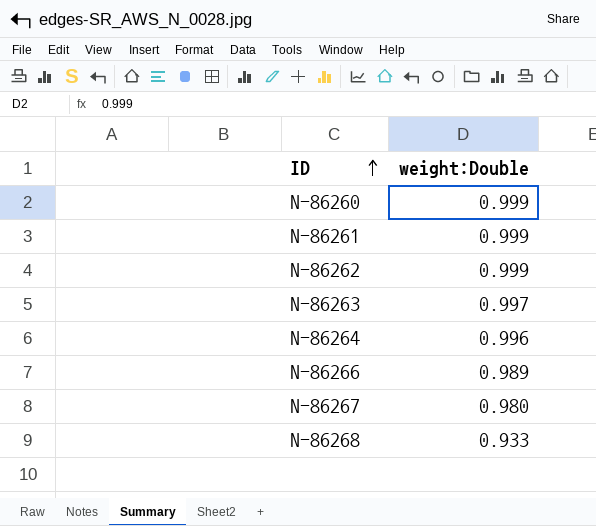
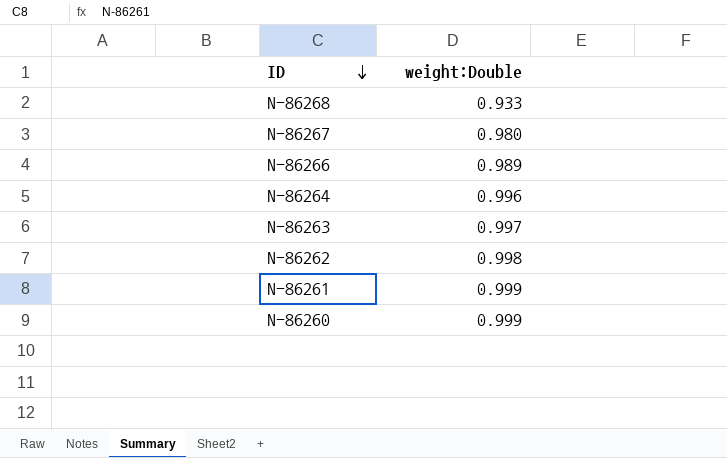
row order: ID ascending -> ID descending
N-86262 | weight:Double: 0.999 -> 0.998

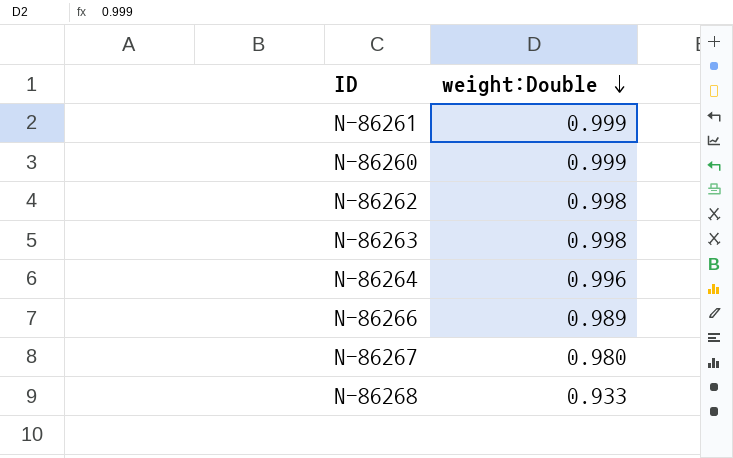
row order: ID descending -> weight:Double descending
N-86263 | weight:Double: 0.997 -> 0.998

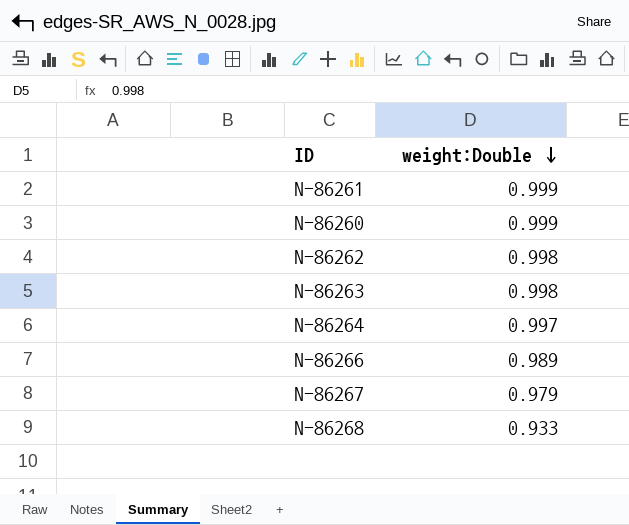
N-86264 | weight:Double: 0.996 -> 0.997
N-86267 | weight:Double: 0.980 -> 0.979

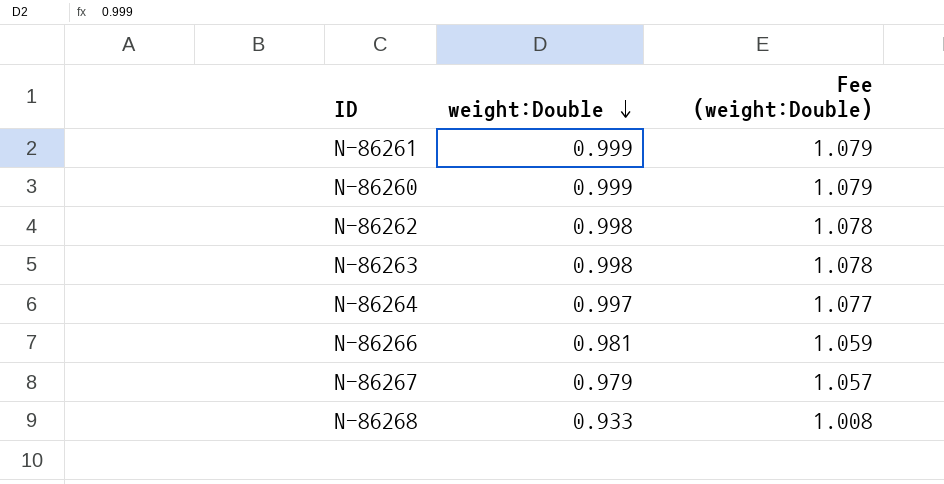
column Fee (weight:Double) | formula: none -> [weight:Double] * 1.08
N-86266 | weight:Double: 0.989 -> 0.981

